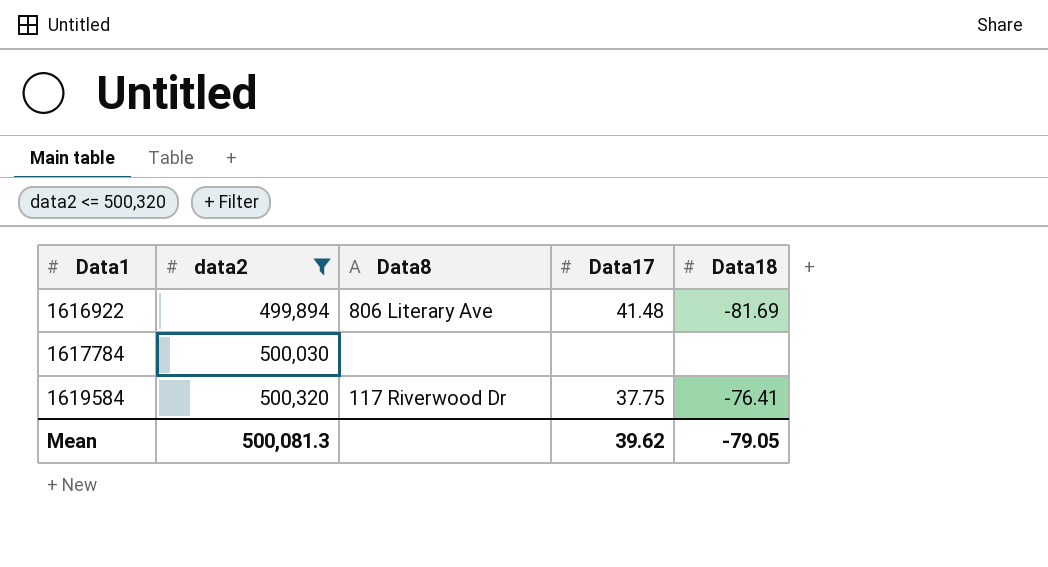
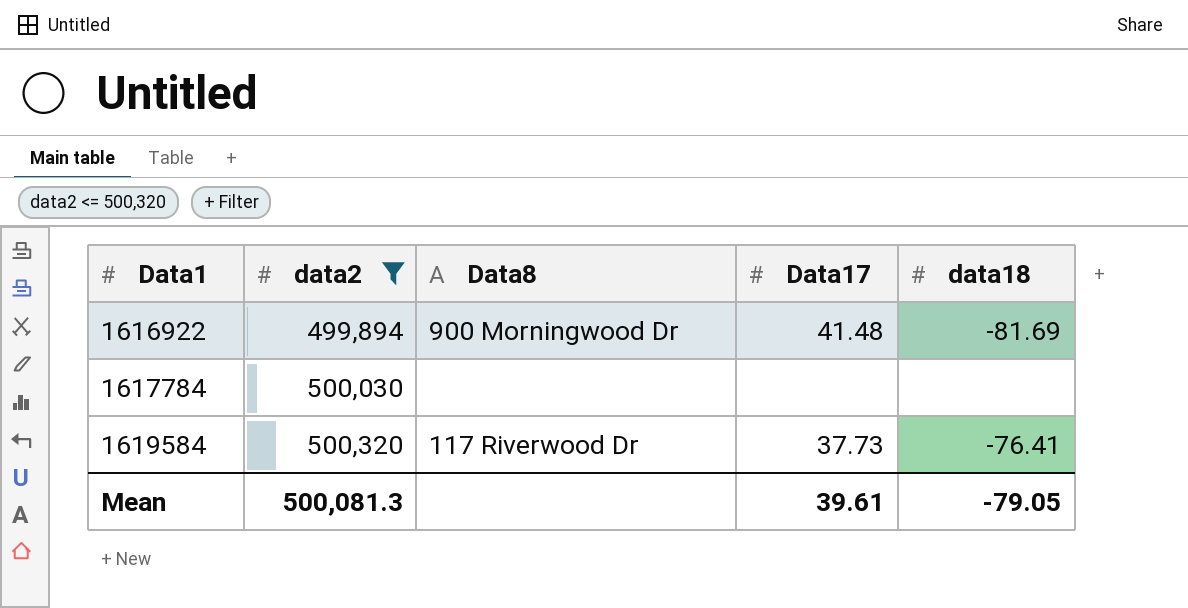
column name: Data18 -> data18
1616922 | Data8: 806 Literary Ave -> 900 Morningwood Dr
1619584 | Data17: 37.75 -> 37.73
Mean | Data17: 39.62 -> 39.61

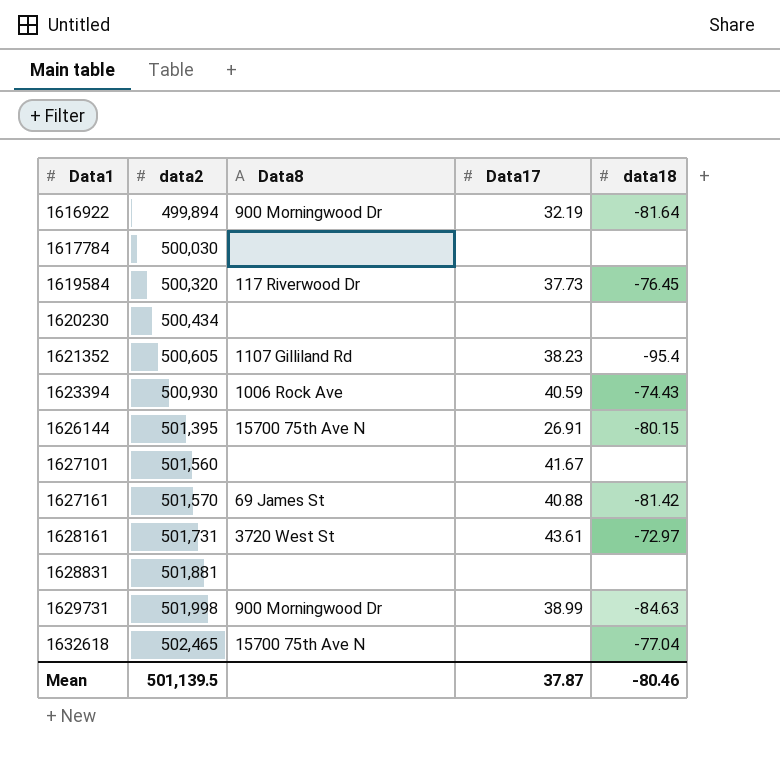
filter: data2 <= 500,320 -> none
1616922 | Data17: 41.48 -> 32.19
1616922 | data18: -81.69 -> -81.64
1619584 | data18: -76.41 -> -76.45
Mean | data2: 500,081.3 -> 501,139.5
Mean | Data17: 39.61 -> 37.87
Mean | data18: -79.05 -> -80.46

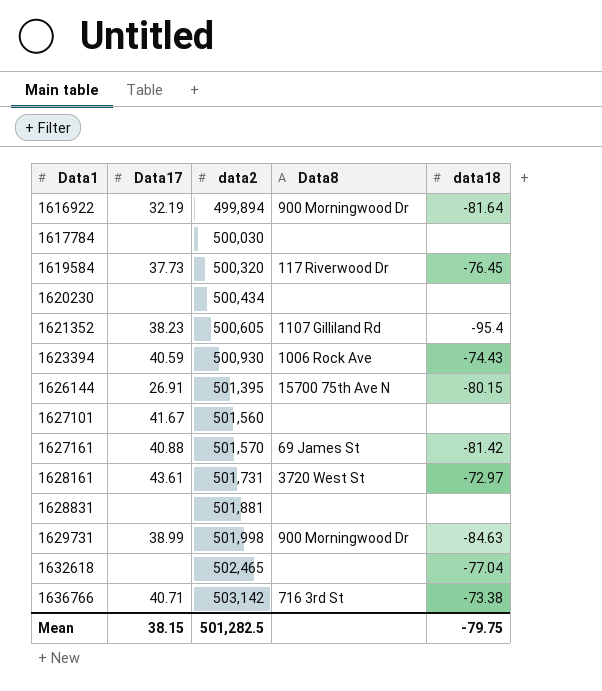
column Data17 | position: 4 -> 2
1632618 | Data8: 15700 75th Ave N -> none
row 1636766: none -> 40.71 | 503,142 | 716 3rd St | -73.38
Mean | Data17: 37.87 -> 38.15
Mean | data2: 501,139.5 -> 501,282.5
Mean | data18: -80.46 -> -79.75

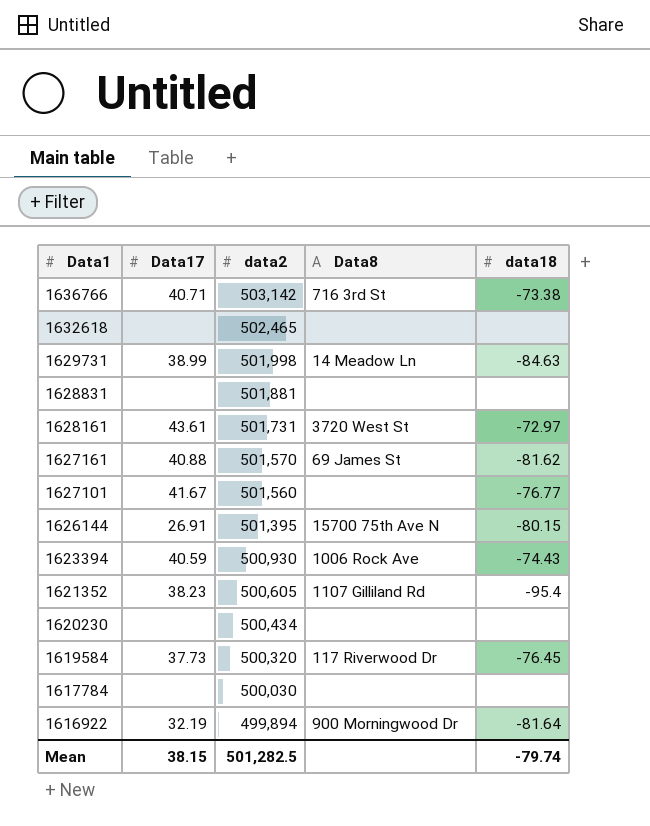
row order: Data1 ascending -> Data1 descending
1632618 | data18: -77.04 -> none
1629731 | Data8: 900 Morningwood Dr -> 14 Meadow Ln
1627161 | data18: -81.42 -> -81.62
1627101 | data18: none -> -76.77
Mean | data18: -79.75 -> -79.74

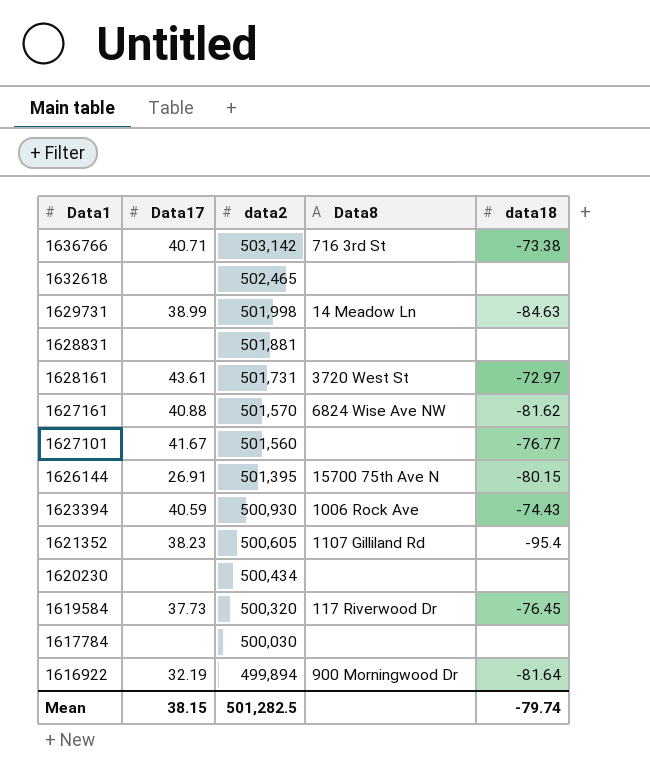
1627161 | Data8: 69 James St -> 6824 Wise Ave NW

